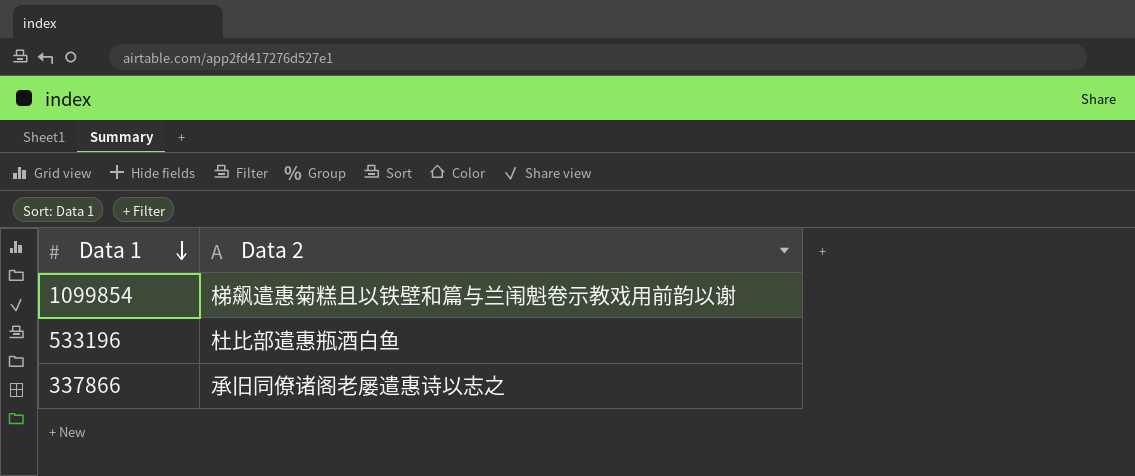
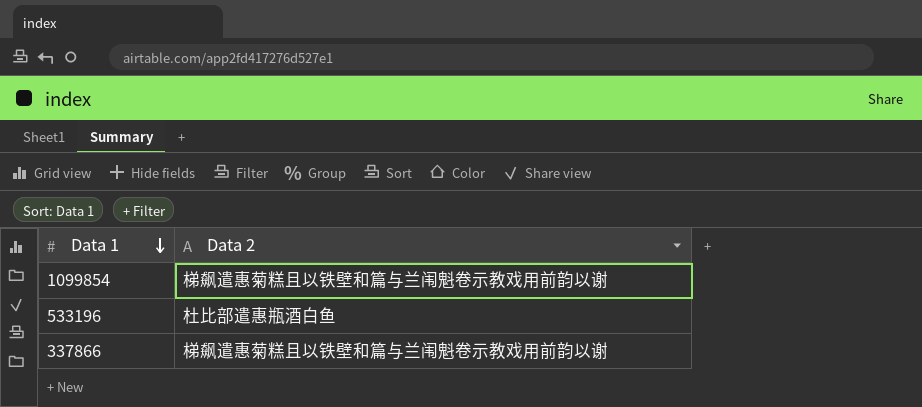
337866 | Data 2: 承旧同僚诸阁老屡遣惠诗以志之 -> 梯飙遣惠菊糕且以铁壁和篇与兰闱魁卷示教戏用前韵以谢

